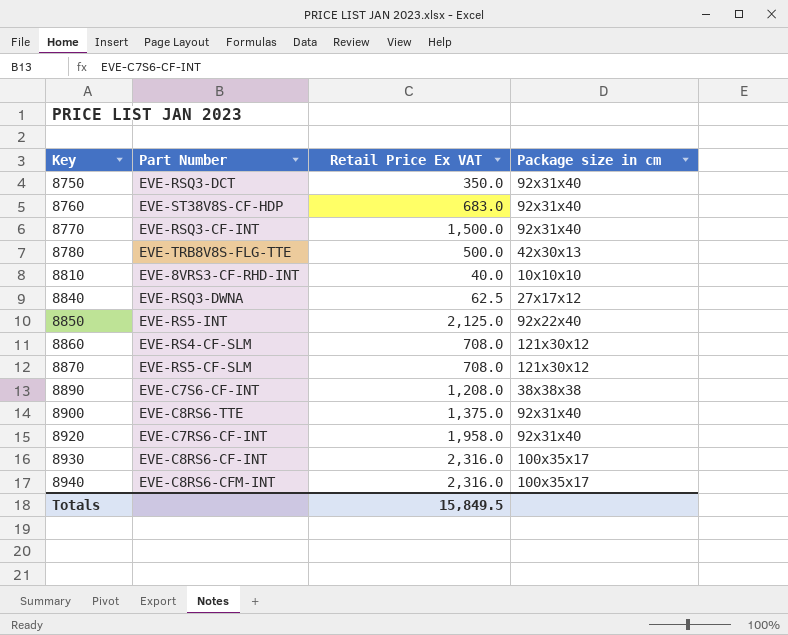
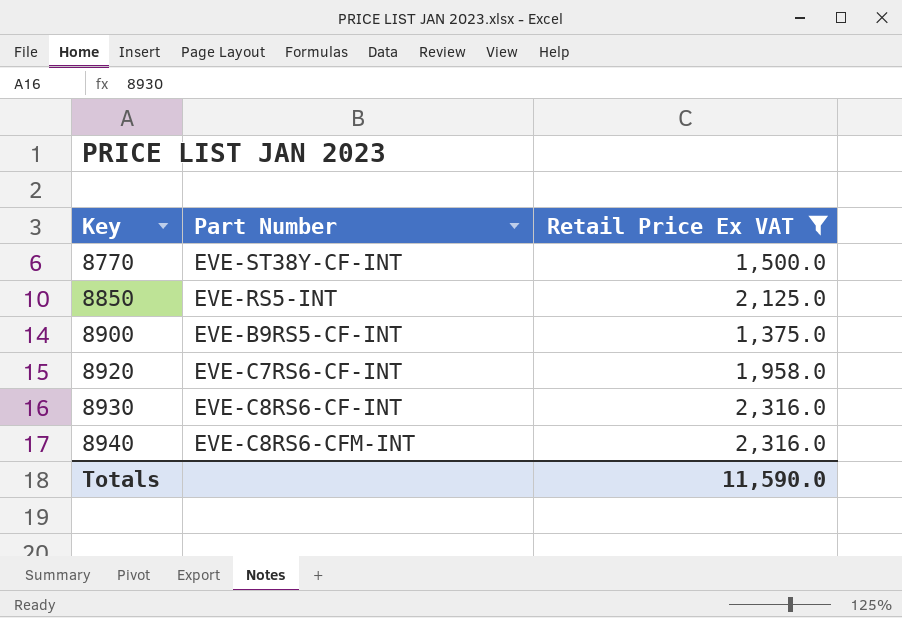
filter: none -> Retail Price Ex VAT >= 1,375.0
column Package size in cm | position: 4 -> none
8770 | Part Number: EVE-RSQ3-CF-INT -> EVE-ST38Y-CF-INT
8900 | Part Number: EVE-C8RS6-TTE -> EVE-B9RS5-CF-INT
Totals | Retail Price Ex VAT: 15,849.5 -> 11,590.0

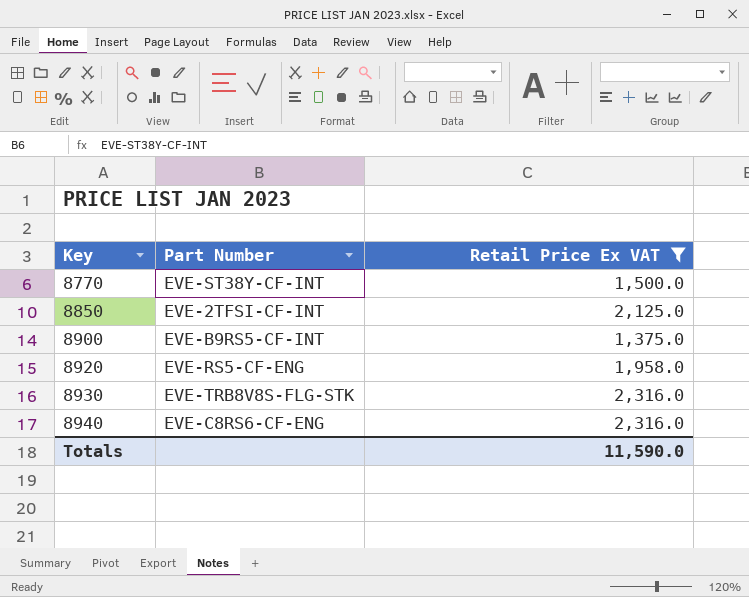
8850 | Part Number: EVE-RS5-INT -> EVE-2TFSI-CF-INT
8920 | Part Number: EVE-C7RS6-CF-INT -> EVE-RS5-CF-ENG
8930 | Part Number: EVE-C8RS6-CF-INT -> EVE-TRB8V8S-FLG-STK
8940 | Part Number: EVE-C8RS6-CFM-INT -> EVE-C8RS6-CF-ENG

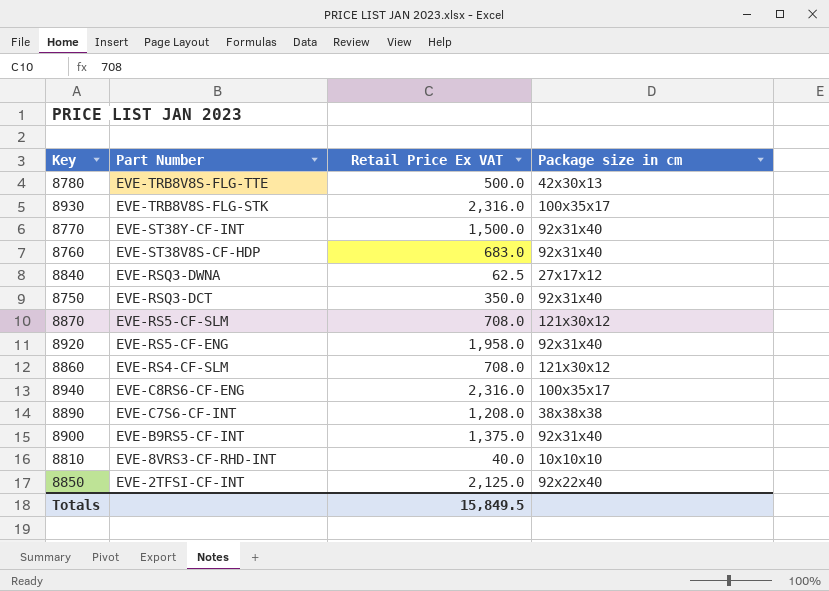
filter: Retail Price Ex VAT >= 1,375.0 -> none
row order: Key ascending -> Part Number descending
column Package size in cm | position: none -> 4
Totals | Retail Price Ex VAT: 11,590.0 -> 15,849.5

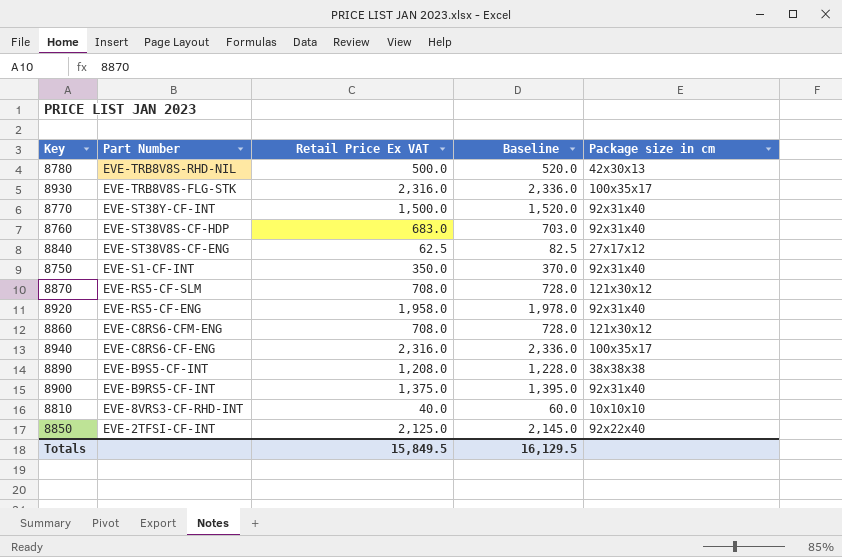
column Baseline | formula: none -> [Retail Price Ex VAT] + 20
8780 | Part Number: EVE-TRB8V8S-FLG-TTE -> EVE-TRB8V8S-RHD-NIL
8840 | Part Number: EVE-RSQ3-DWNA -> EVE-ST38V8S-CF-ENG
8750 | Part Number: EVE-RSQ3-DCT -> EVE-S1-CF-INT
8860 | Part Number: EVE-RS4-CF-SLM -> EVE-C8RS6-CFM-ENG
8890 | Part Number: EVE-C7S6-CF-INT -> EVE-B9S5-CF-INT

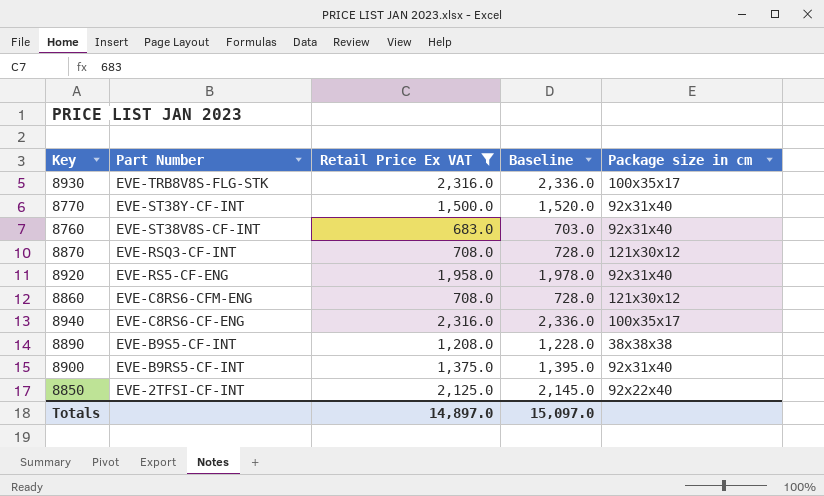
filter: none -> Retail Price Ex VAT >= 683.0
8760 | Part Number: EVE-ST38V8S-CF-HDP -> EVE-ST38V8S-CF-INT
8870 | Part Number: EVE-RS5-CF-SLM -> EVE-RSQ3-CF-INT
Totals | Retail Price Ex VAT: 15,849.5 -> 14,897.0
Totals | Baseline: 16,129.5 -> 15,097.0

